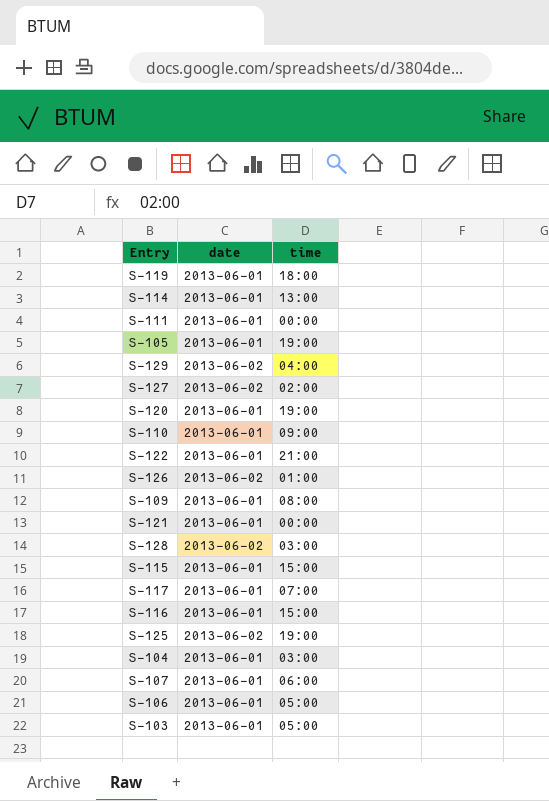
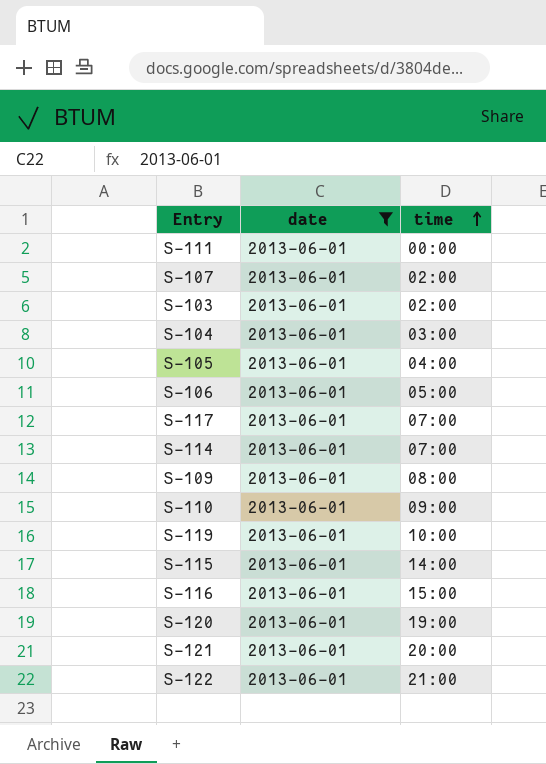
filter: none -> date = 2013-06-01
row order: none -> time ascending
S-107 | time: 06:00 -> 02:00
S-103 | time: 05:00 -> 02:00
S-105 | time: 19:00 -> 04:00
S-114 | time: 13:00 -> 07:00
S-119 | time: 18:00 -> 10:00
S-115 | time: 15:00 -> 14:00
S-121 | time: 00:00 -> 20:00

